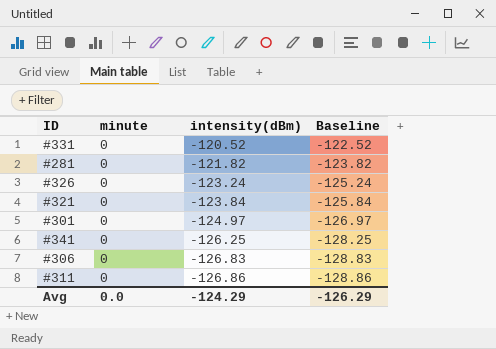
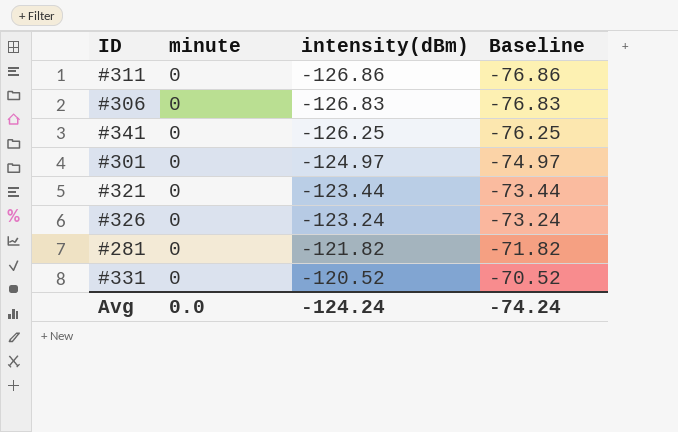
row order: intensity(dBm) descending -> intensity(dBm) ascending
column Baseline | formula: [intensity(dBm)] - 2 -> [intensity(dBm)] + 50
#321 | intensity(dBm): -123.84 -> -123.44
Avg | intensity(dBm): -124.29 -> -124.24
Avg | Baseline: -126.29 -> -74.24

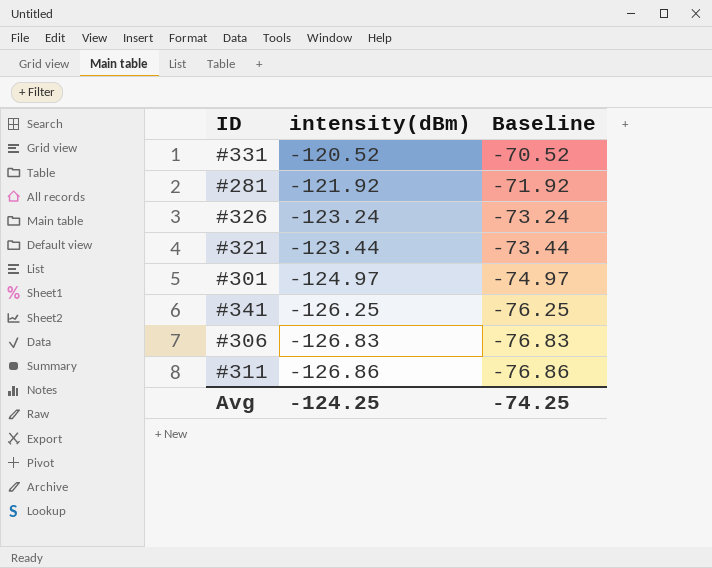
row order: intensity(dBm) ascending -> intensity(dBm) descending
column minute | position: 2 -> none
#281 | intensity(dBm): -121.82 -> -121.92
#281 | Baseline: -71.82 -> -71.92
Avg | intensity(dBm): -124.24 -> -124.25
Avg | Baseline: -74.24 -> -74.25

